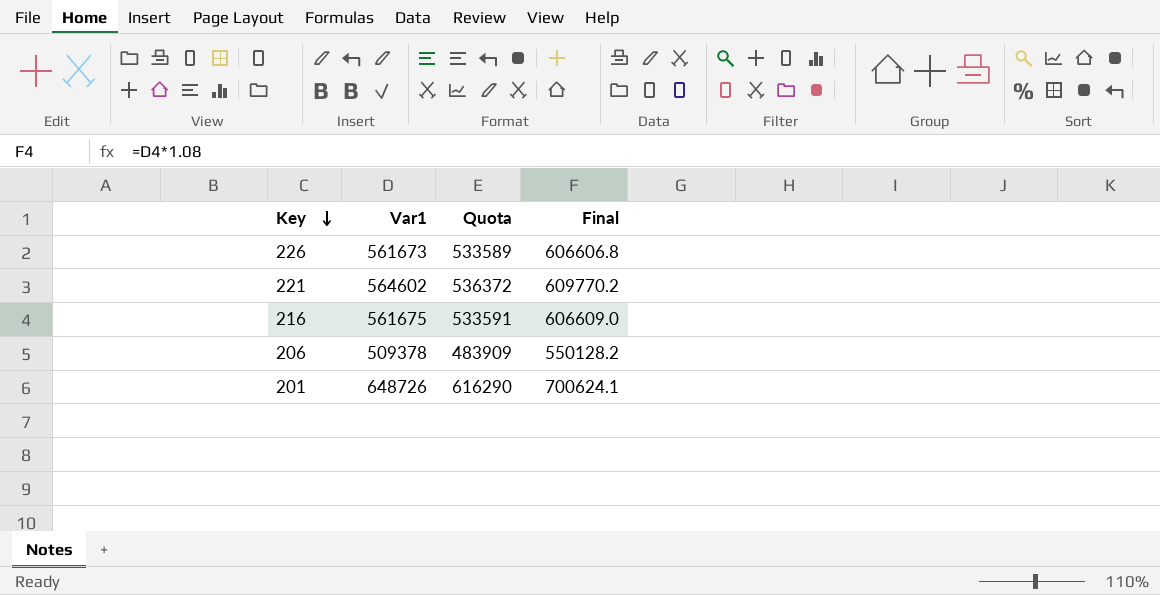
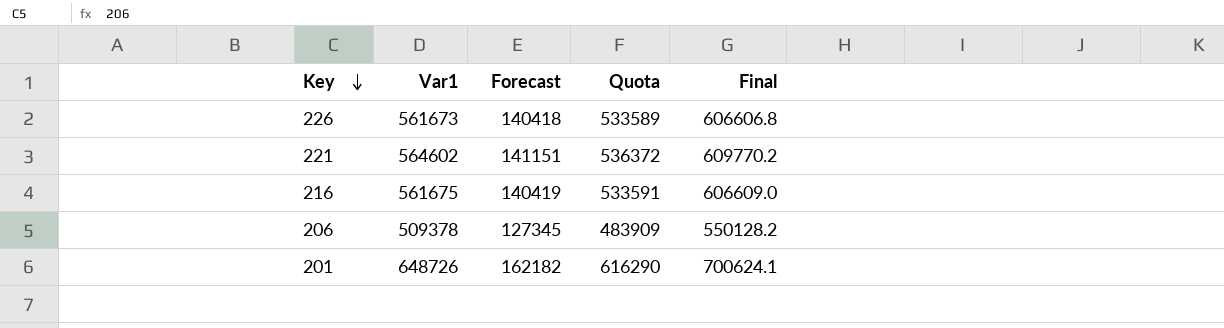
column Forecast | formula: none -> [Var1] * 0.25

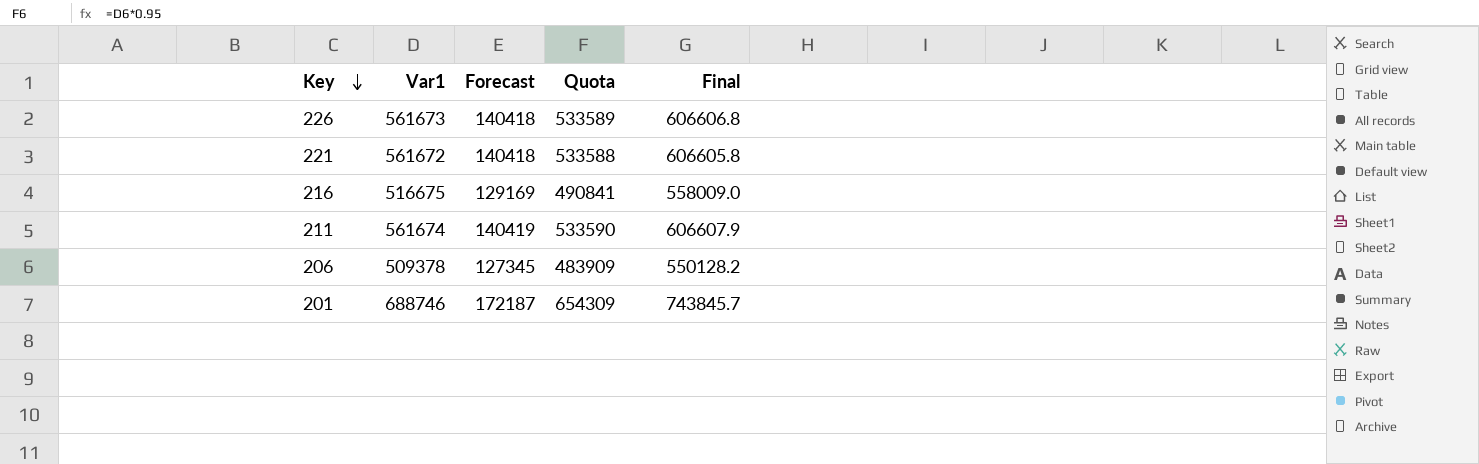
221 | Var1: 564602 -> 561672
221 | Forecast: 141151 -> 140418
221 | Quota: 536372 -> 533588
221 | Final: 609770.2 -> 606605.8
216 | Var1: 561675 -> 516675
216 | Forecast: 140419 -> 129169
216 | Quota: 533591 -> 490841
216 | Final: 606609.0 -> 558009.0
row 211: none -> 561674 | 140419 | 533590 | 606607.9
201 | Var1: 648726 -> 688746
201 | Forecast: 162182 -> 172187
201 | Quota: 616290 -> 654309
201 | Final: 700624.1 -> 743845.7

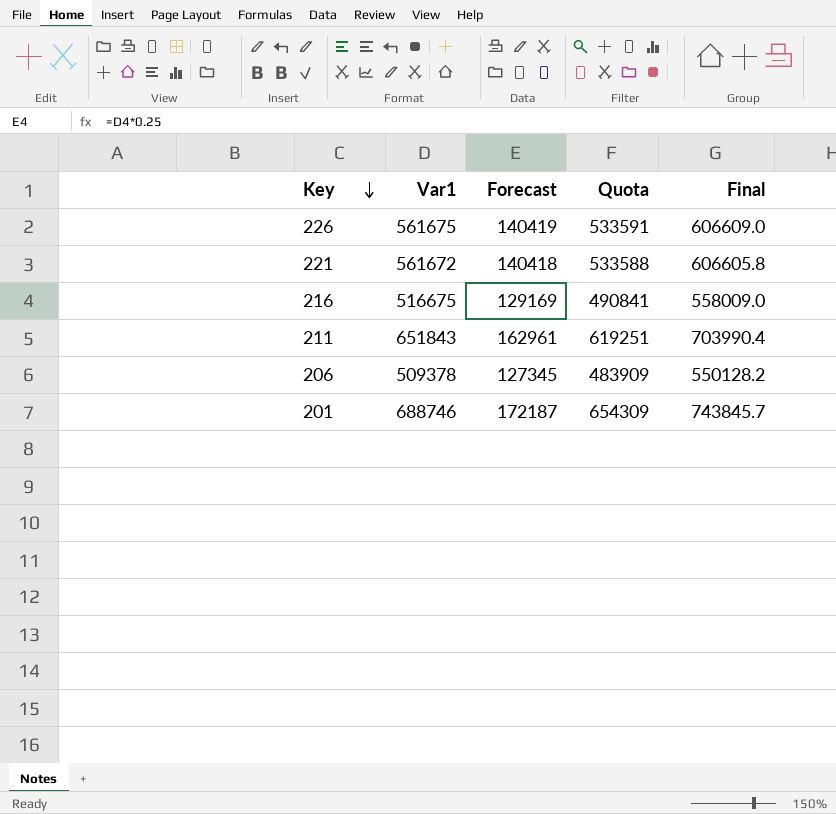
226 | Var1: 561673 -> 561675
226 | Forecast: 140418 -> 140419
226 | Quota: 533589 -> 533591
226 | Final: 606606.8 -> 606609.0
211 | Var1: 561674 -> 651843
211 | Forecast: 140419 -> 162961
211 | Quota: 533590 -> 619251
211 | Final: 606607.9 -> 703990.4

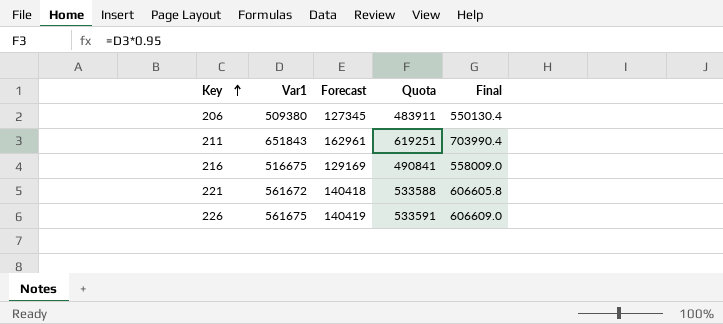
row order: Key descending -> Key ascending
row 201: 688746 | 172187 | 654309 | 743845.7 -> none
206 | Var1: 509378 -> 509380
206 | Quota: 483909 -> 483911
206 | Final: 550128.2 -> 550130.4

